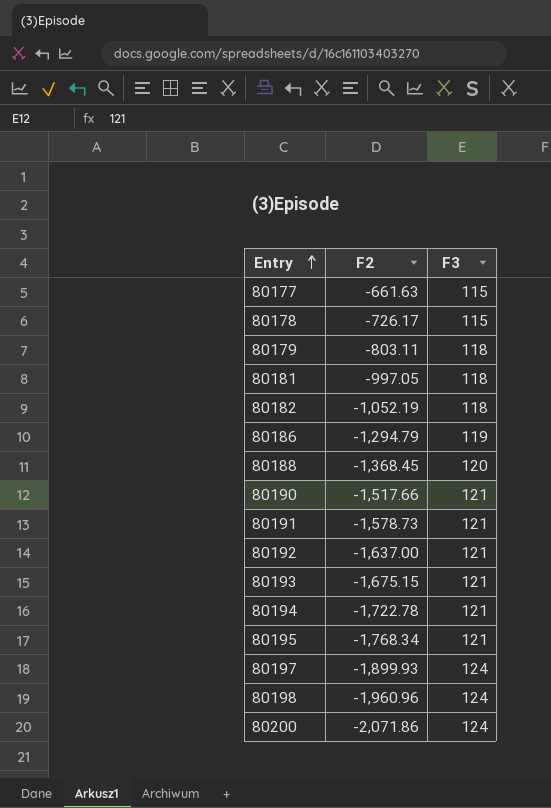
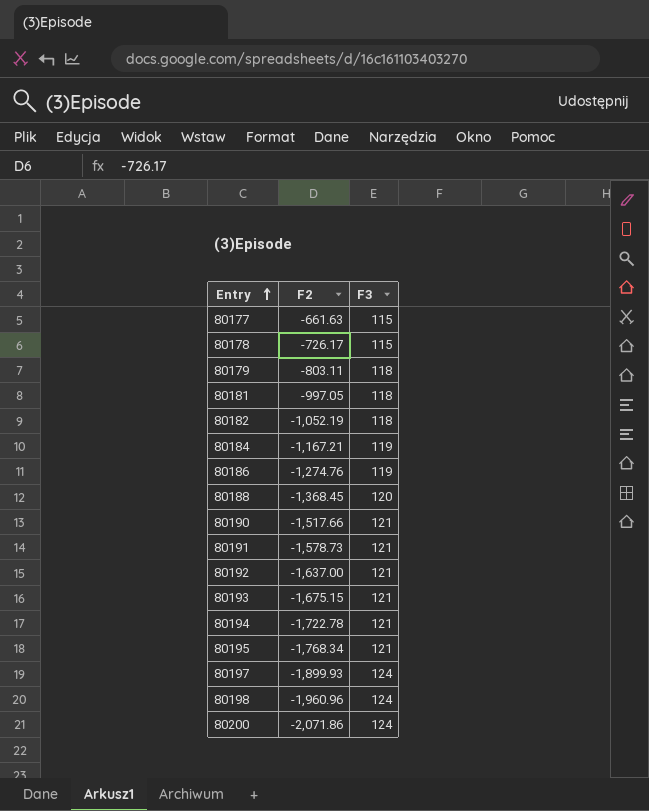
row 80184: none -> -1,167.21 | 119
80186 | F2: -1,294.79 -> -1,274.76

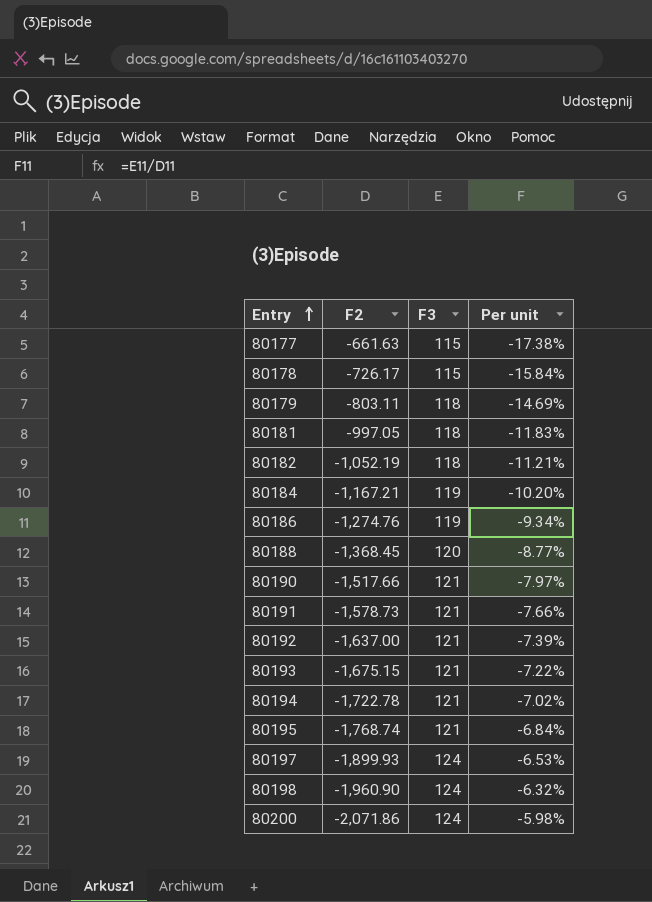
column Per unit | formula: none -> [F3] / [F2]
80195 | F2: -1,768.34 -> -1,768.74
80198 | F2: -1,960.96 -> -1,960.90

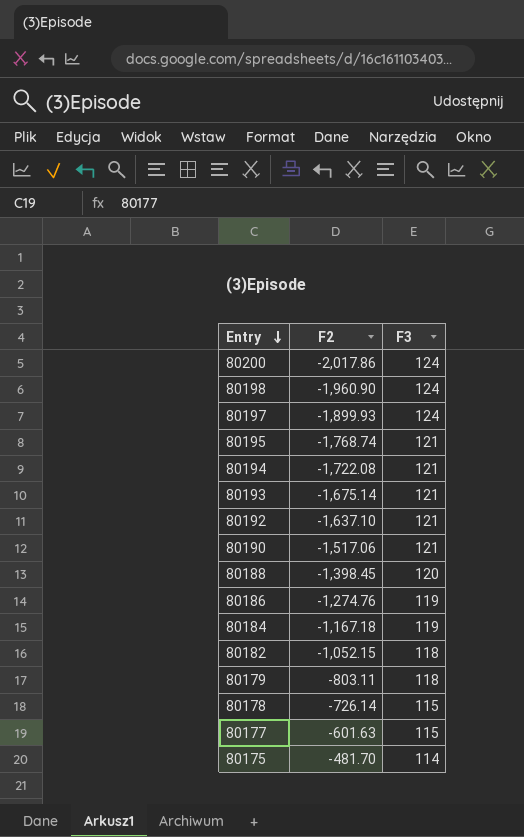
row order: Entry ascending -> Entry descending
column Per unit | formula: [F3] / [F2] -> none
row 80181: -997.05 | 118 | -11.83% -> none
row 80191: -1,578.73 | 121 | -7.66% -> none
80200 | F2: -2,071.86 -> -2,017.86
80194 | F2: -1,722.78 -> -1,722.08
80193 | F2: -1,675.15 -> -1,675.14
80192 | F2: -1,637.00 -> -1,637.10
80190 | F2: -1,517.66 -> -1,517.06
80188 | F2: -1,368.45 -> -1,398.45
80184 | F2: -1,167.21 -> -1,167.18
80182 | F2: -1,052.19 -> -1,052.15
80178 | F2: -726.17 -> -726.14
80177 | F2: -661.63 -> -601.63
row 80175: none -> -481.70 | 114

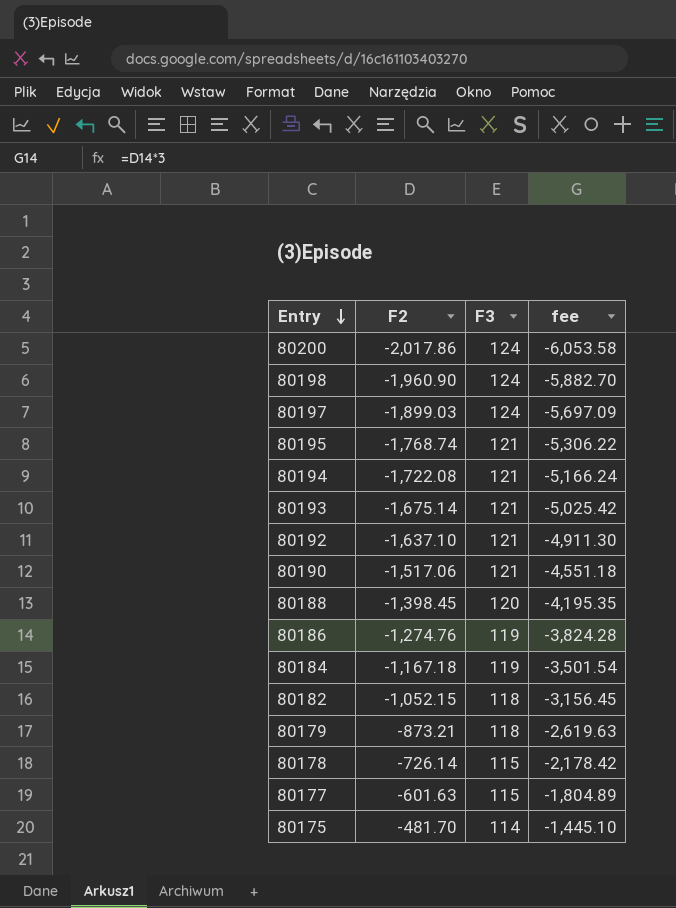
column fee | formula: none -> [F2] * 3
80197 | F2: -1,899.93 -> -1,899.03
80179 | F2: -803.11 -> -873.21

